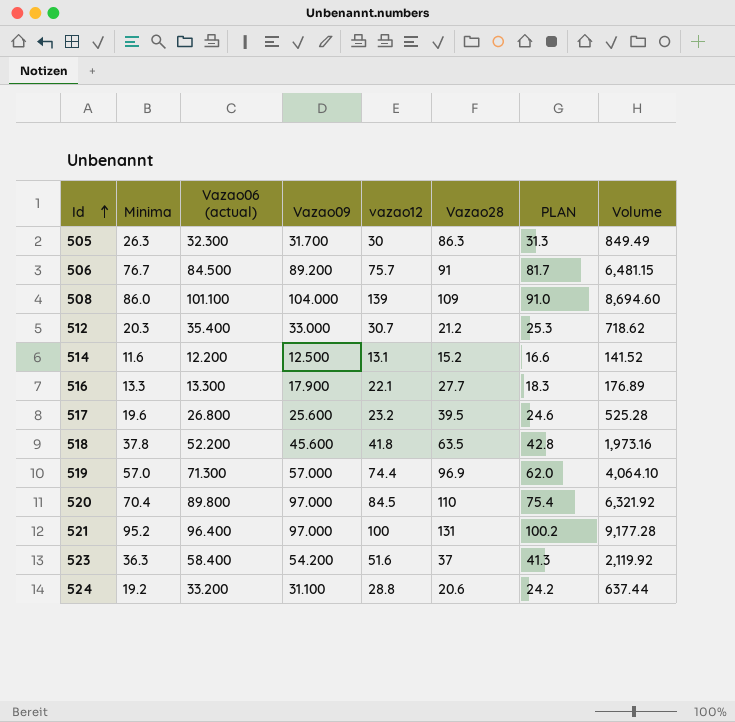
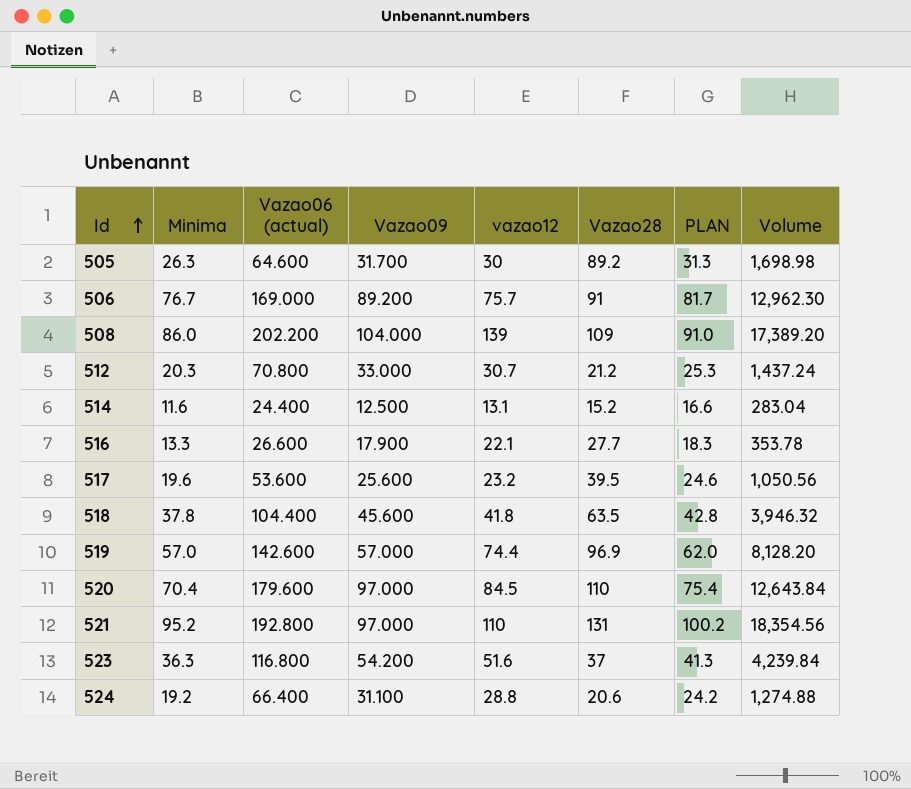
505 | Vazao06 (actual): 32.300 -> 64.600
505 | Vazao28: 86.3 -> 89.2
505 | Volume: 849.49 -> 1,698.98
506 | Vazao06 (actual): 84.500 -> 169.000
506 | Volume: 6,481.15 -> 12,962.30
508 | Vazao06 (actual): 101.100 -> 202.200
508 | Volume: 8,694.60 -> 17,389.20
512 | Vazao06 (actual): 35.400 -> 70.800
512 | Volume: 718.62 -> 1,437.24
514 | Vazao06 (actual): 12.200 -> 24.400
514 | Volume: 141.52 -> 283.04
516 | Vazao06 (actual): 13.300 -> 26.600
516 | Volume: 176.89 -> 353.78
517 | Vazao06 (actual): 26.800 -> 53.600
517 | Volume: 525.28 -> 1,050.56
518 | Vazao06 (actual): 52.200 -> 104.400
518 | Volume: 1,973.16 -> 3,946.32
519 | Vazao06 (actual): 71.300 -> 142.600
519 | Volume: 4,064.10 -> 8,128.20
520 | Vazao06 (actual): 89.800 -> 179.600
520 | Volume: 6,321.92 -> 12,643.84
521 | Vazao06 (actual): 96.400 -> 192.800
521 | vazao12: 100 -> 110
521 | Volume: 9,177.28 -> 18,354.56
523 | Vazao06 (actual): 58.400 -> 116.800
523 | Volume: 2,119.92 -> 4,239.84
524 | Vazao06 (actual): 33.200 -> 66.400
524 | Volume: 637.44 -> 1,274.88

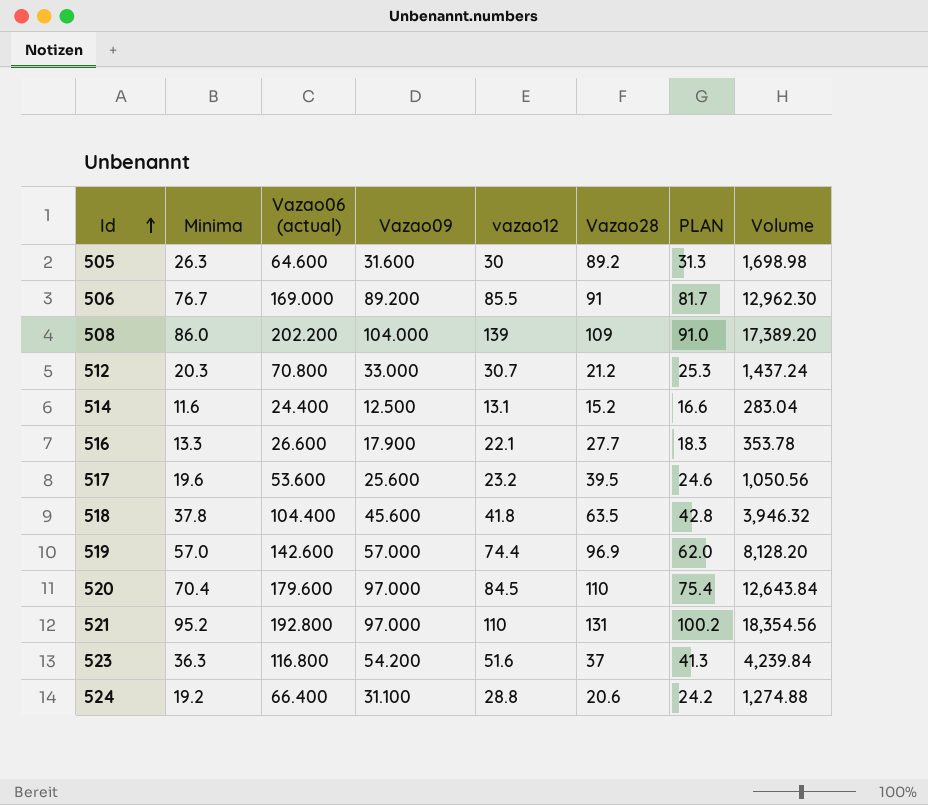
505 | Vazao09: 31.700 -> 31.600
506 | vazao12: 75.7 -> 85.5

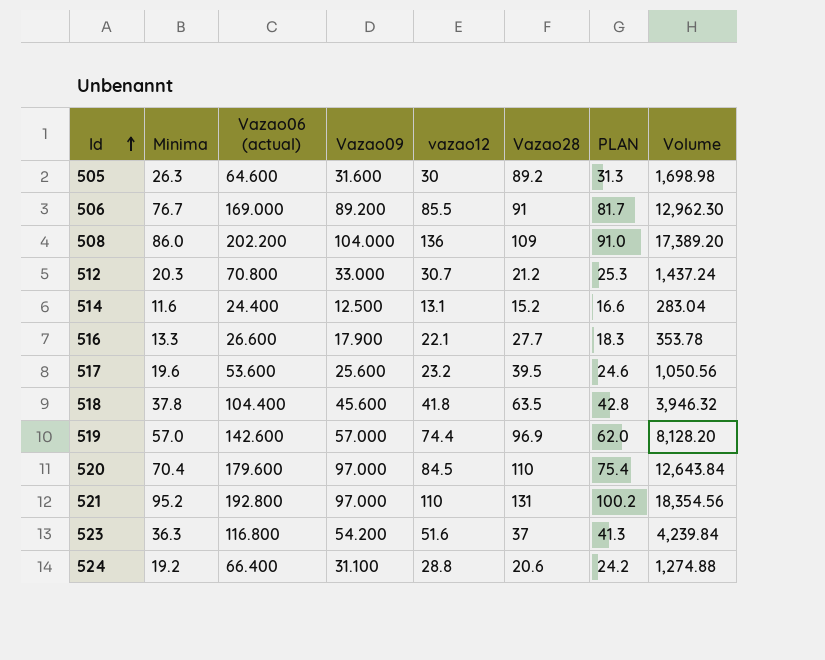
508 | vazao12: 139 -> 136

